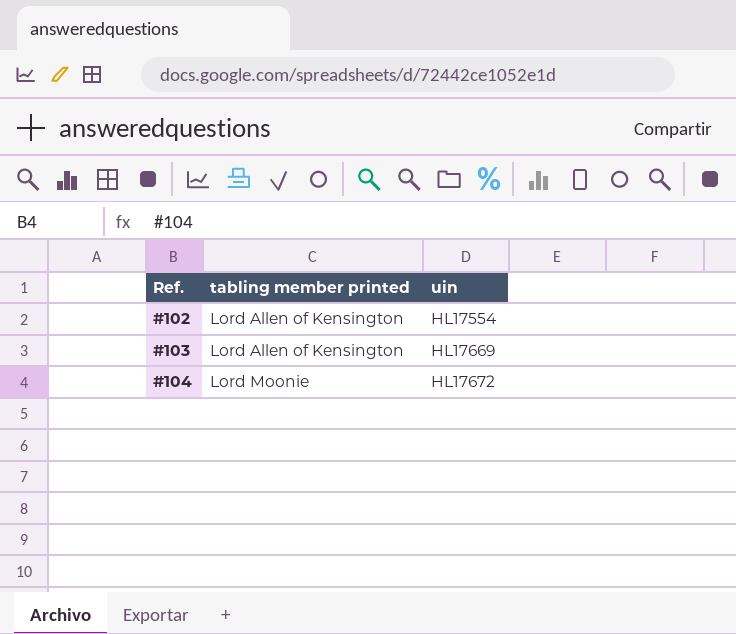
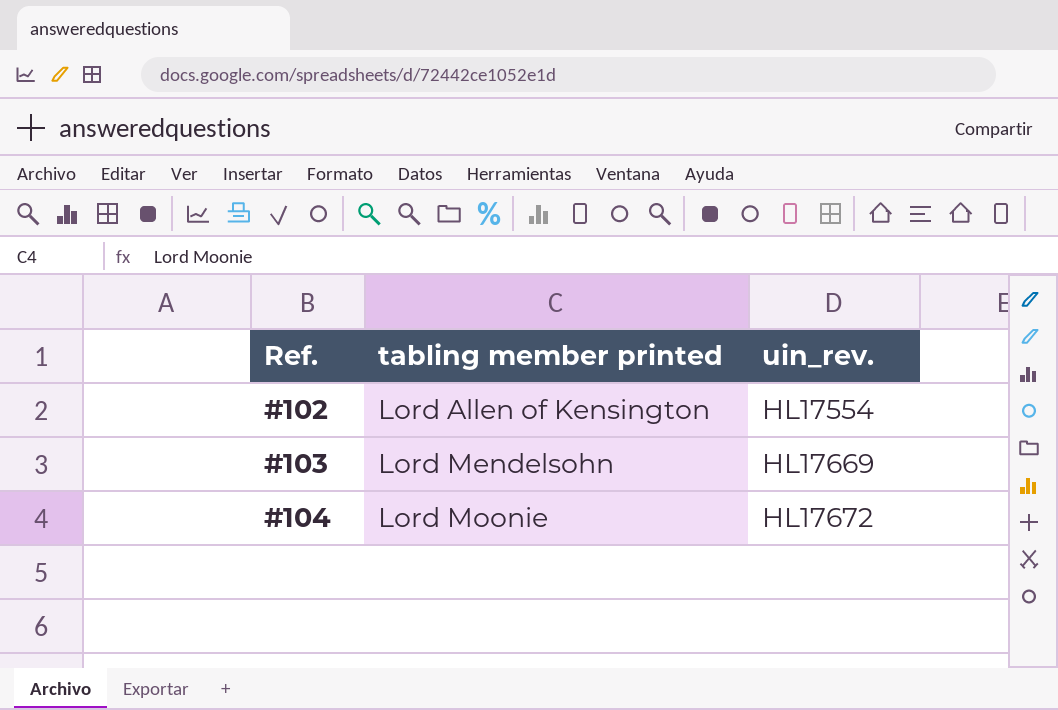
column name: uin -> uin_rev.
#103 | tabling member printed: Lord Allen of Kensington -> Lord Mendelsohn

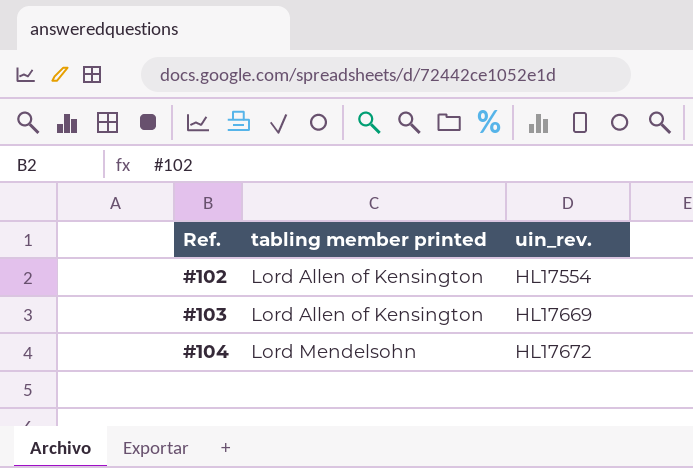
#103 | tabling member printed: Lord Mendelsohn -> Lord Allen of Kensington
#104 | tabling member printed: Lord Moonie -> Lord Mendelsohn

